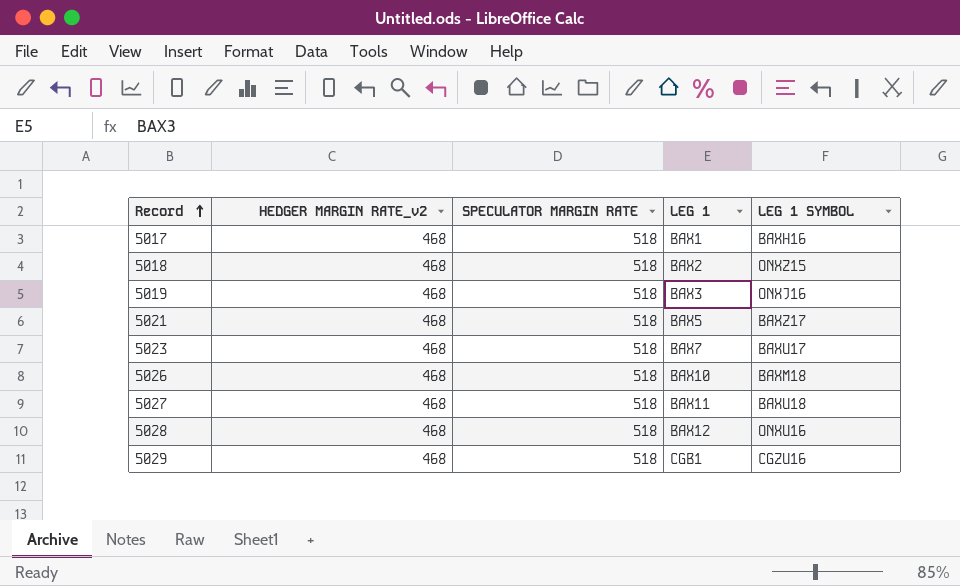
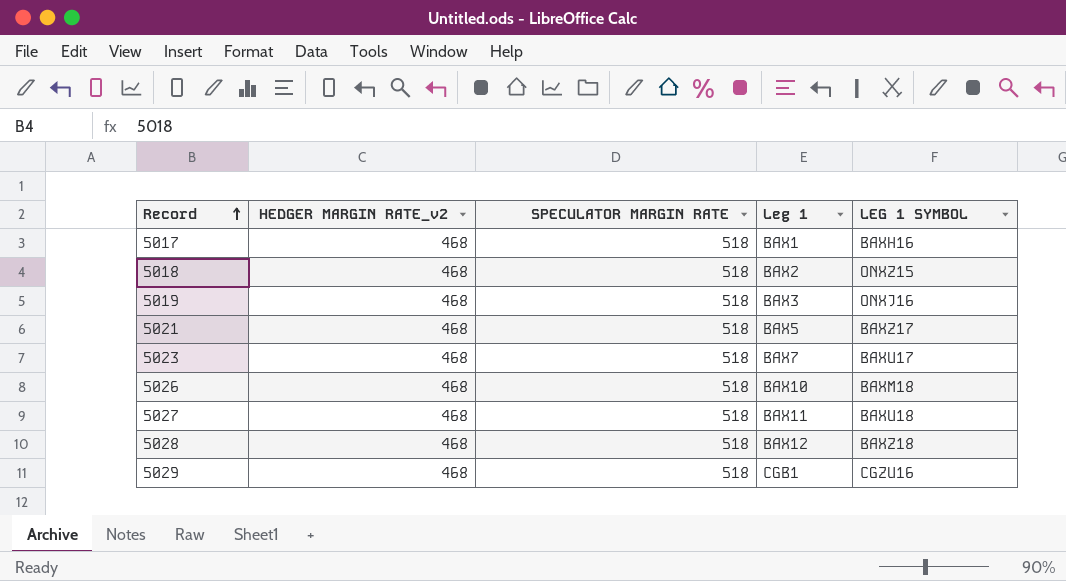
column name: LEG 1 -> Leg 1
5028 | LEG 1 SYMBOL: ONXU16 -> BAXZ18

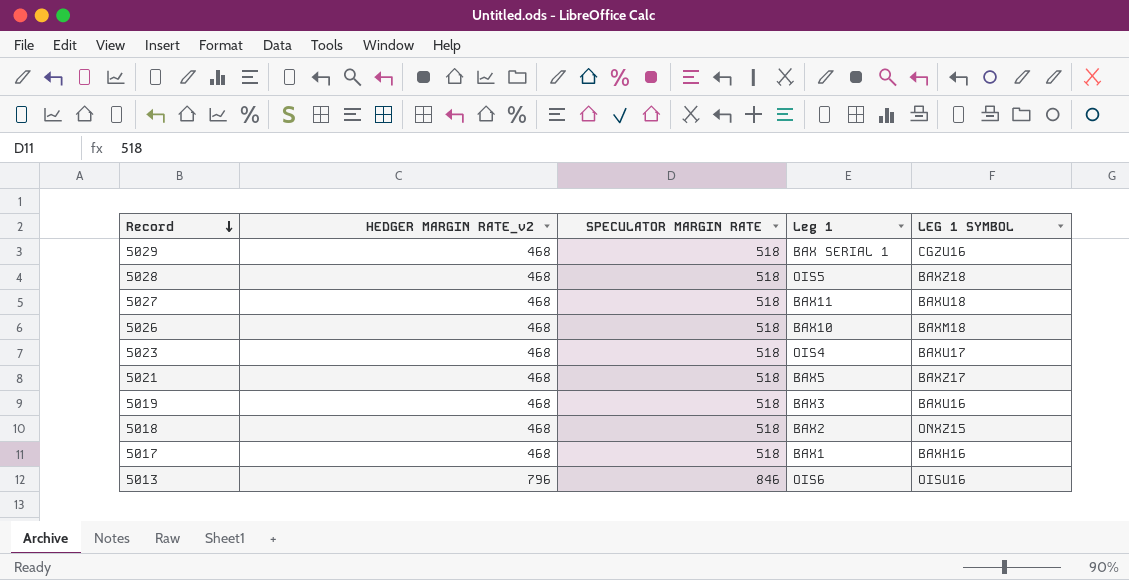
row order: Record ascending -> Record descending
5029 | Leg 1: CGB1 -> BAX SERIAL 1
5028 | Leg 1: BAX12 -> OIS5
5023 | Leg 1: BAX7 -> OIS4
5019 | LEG 1 SYMBOL: ONXJ16 -> BAXU16
row 5013: none -> 796 | 846 | OIS6 | OISU16

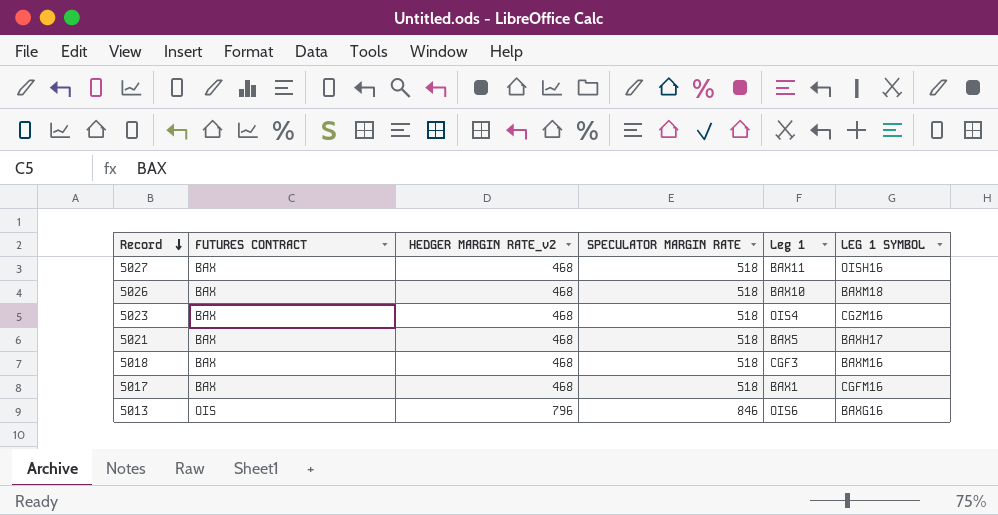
column FUTURES CONTRACT | position: none -> 2
row 5029: 468 | 518 | BAX SERIAL 1 | CGZU16 -> none
row 5028: 468 | 518 | OIS5 | BAXZ18 -> none
row 5019: 468 | 518 | BAX3 | BAXU16 -> none
5027 | LEG 1 SYMBOL: BAXU18 -> OISH16
5023 | LEG 1 SYMBOL: BAXU17 -> CGZM16
5021 | LEG 1 SYMBOL: BAXZ17 -> BAXH17
5018 | Leg 1: BAX2 -> CGF3
5018 | LEG 1 SYMBOL: ONXZ15 -> BAXM16
5017 | LEG 1 SYMBOL: BAXH16 -> CGFM16
5013 | LEG 1 SYMBOL: OISU16 -> BAXG16

